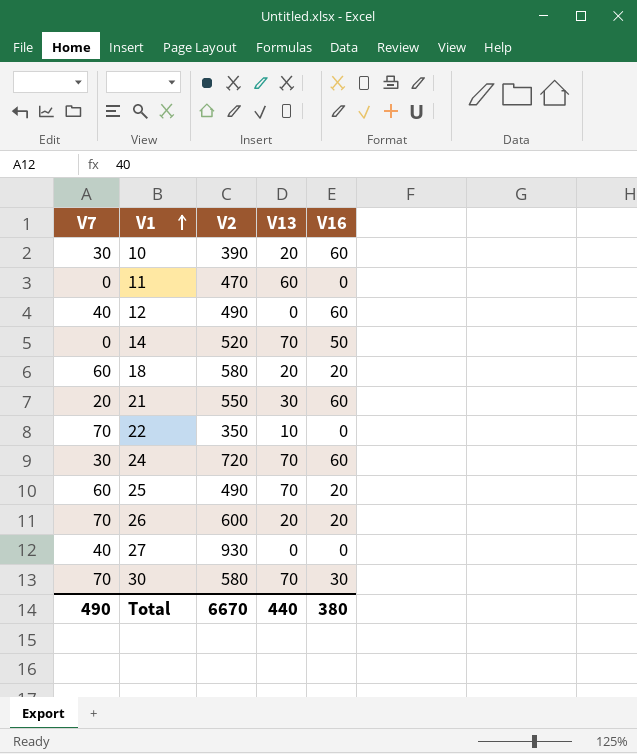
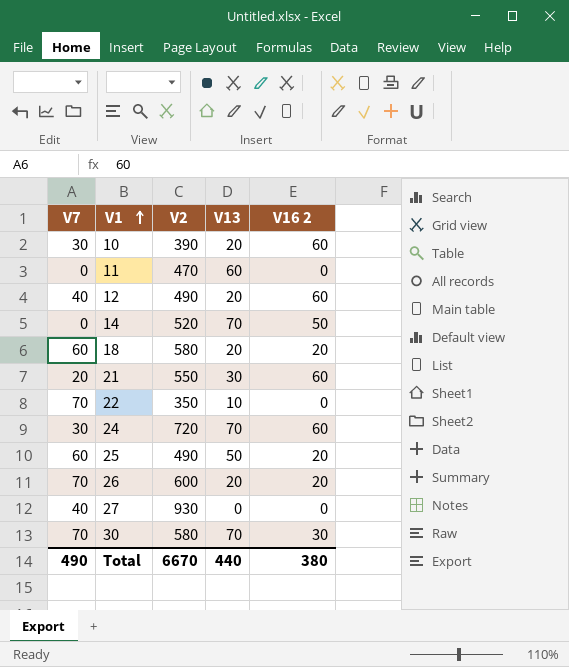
column name: V16 -> V16 2
12 | V13: 0 -> 20
25 | V13: 70 -> 50

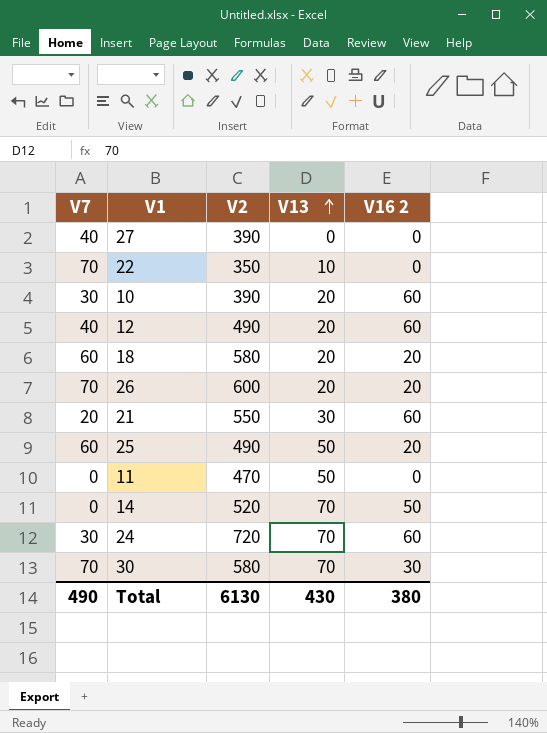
row order: V1 ascending -> V13 ascending
27 | V2: 930 -> 390
11 | V13: 60 -> 50
Total | V2: 6670 -> 6130
Total | V13: 440 -> 430

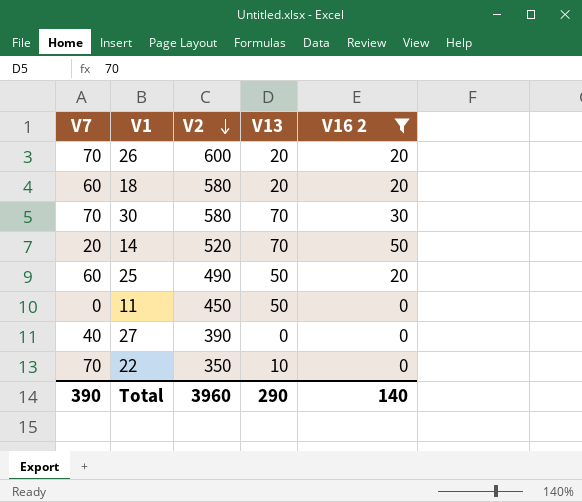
filter: none -> V16 2 != 60
row order: V13 ascending -> V2 descending
14 | V7: 0 -> 20
11 | V2: 470 -> 450
Total | V7: 490 -> 390
Total | V2: 6130 -> 3960
Total | V13: 430 -> 290
Total | V16 2: 380 -> 140

